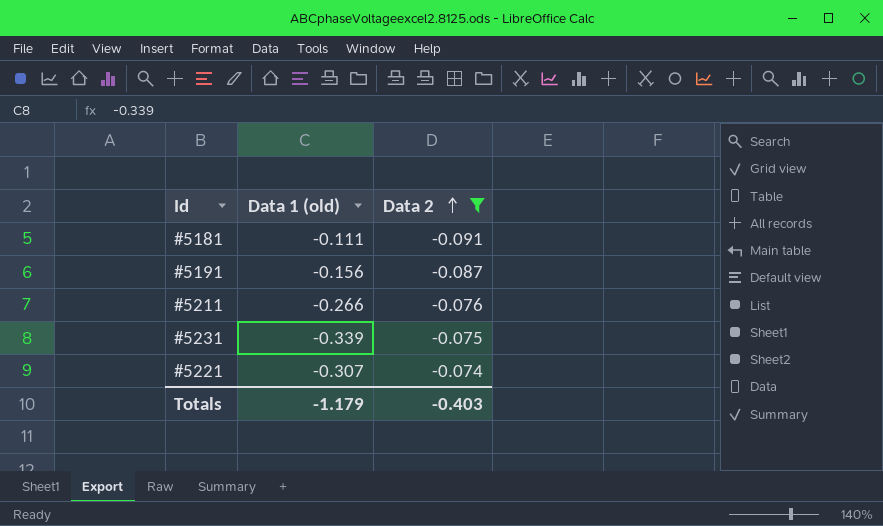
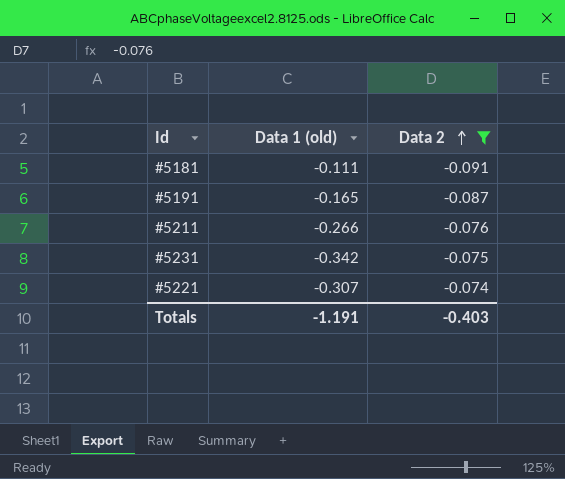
#5191 | Data 1 (old): -0.156 -> -0.165
#5231 | Data 1 (old): -0.339 -> -0.342
Totals | Data 1 (old): -1.179 -> -1.191

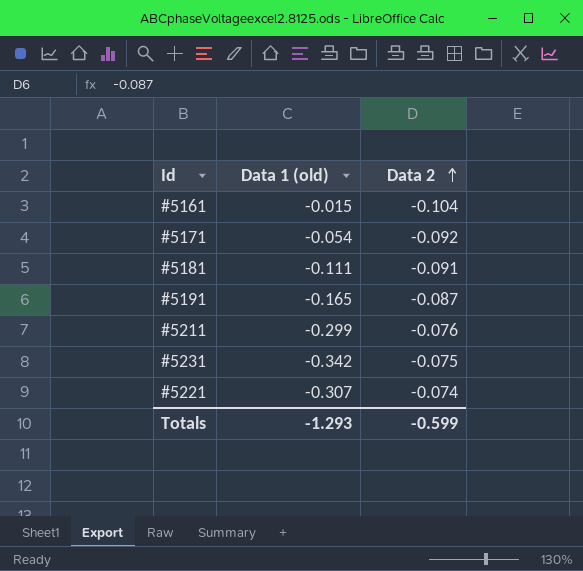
filter: Data 2 >= -0.091 -> none
#5211 | Data 1 (old): -0.266 -> -0.299
Totals | Data 1 (old): -1.191 -> -1.293
Totals | Data 2: -0.403 -> -0.599

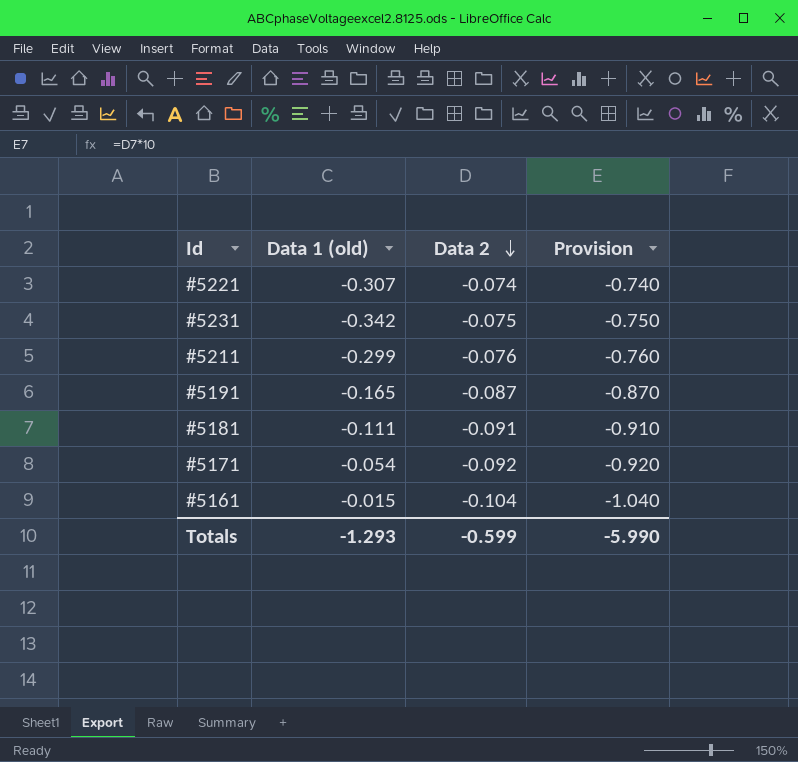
row order: Data 2 ascending -> Data 2 descending
column Provision | formula: none -> [Data 2] * 10

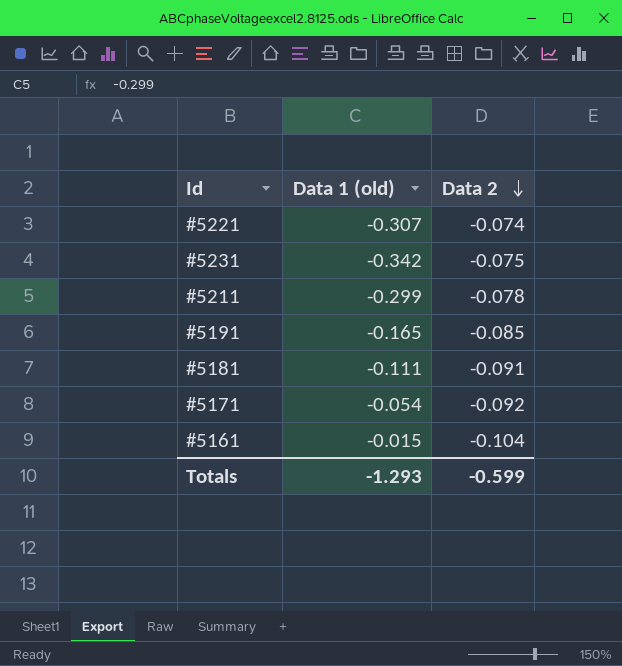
column Provision | formula: [Data 2] * 10 -> none
#5211 | Data 2: -0.076 -> -0.078
#5191 | Data 2: -0.087 -> -0.085

